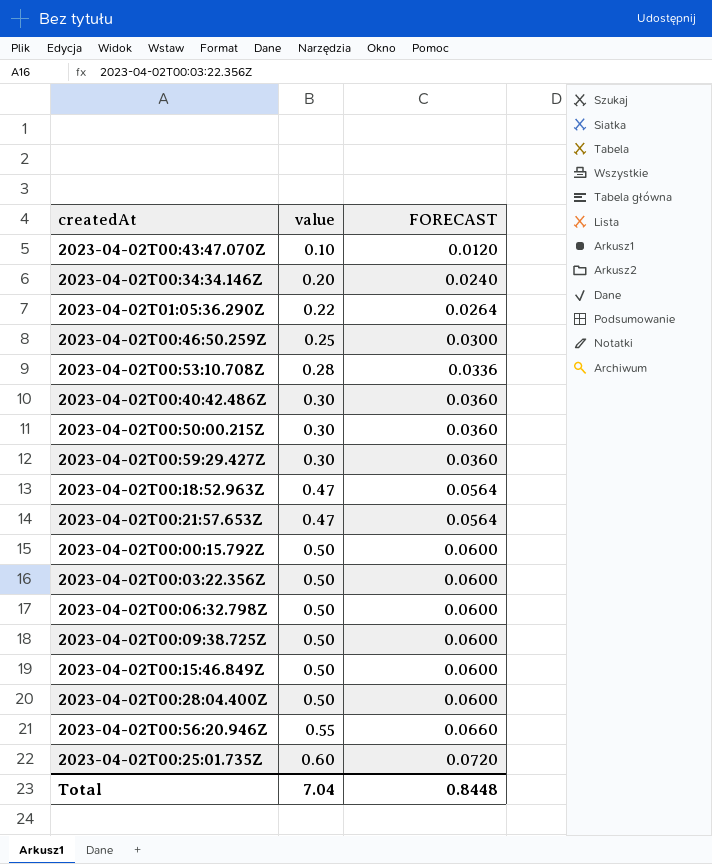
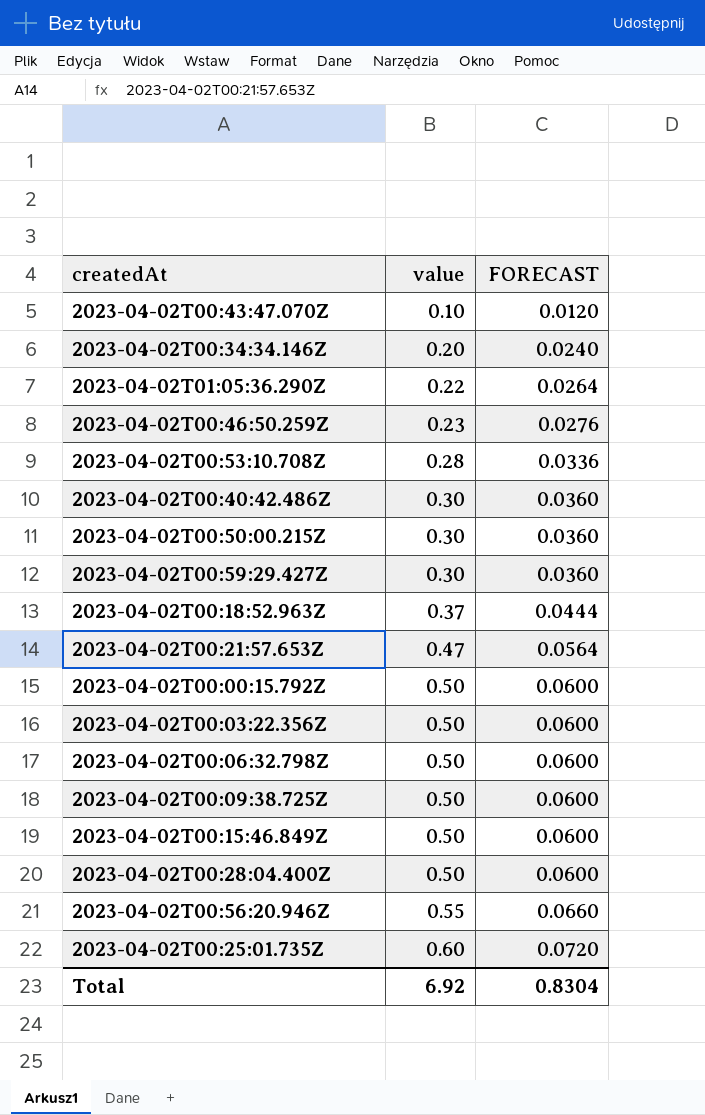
2023-04-02T00:46:50.259Z | value: 0.25 -> 0.23
2023-04-02T00:46:50.259Z | FORECAST: 0.0300 -> 0.0276
2023-04-02T00:18:52.963Z | value: 0.47 -> 0.37
2023-04-02T00:18:52.963Z | FORECAST: 0.0564 -> 0.0444
Total | value: 7.04 -> 6.92
Total | FORECAST: 0.8448 -> 0.8304

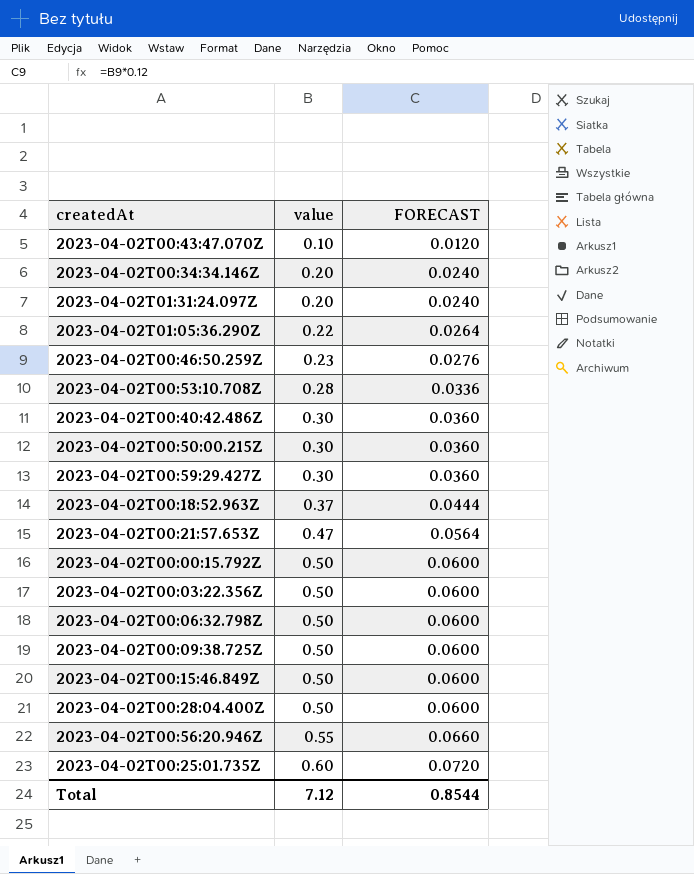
row 2023-04-02T01:31:24.097Z: none -> 0.20 | 0.0240
Total | value: 6.92 -> 7.12
Total | FORECAST: 0.8304 -> 0.8544

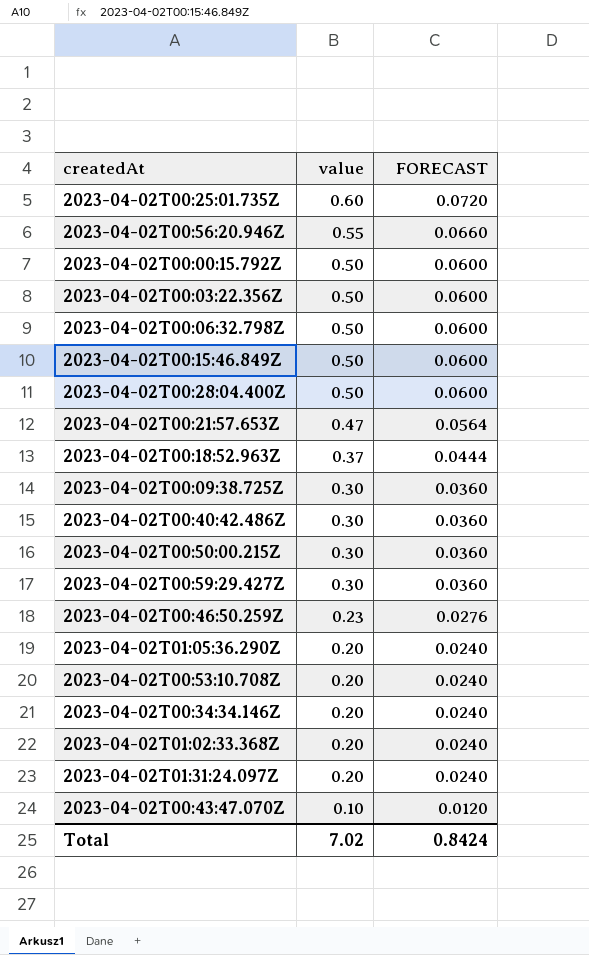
row order: value ascending -> value descending
2023-04-02T00:09:38.725Z | value: 0.50 -> 0.30
2023-04-02T00:09:38.725Z | FORECAST: 0.0600 -> 0.0360
2023-04-02T01:05:36.290Z | value: 0.22 -> 0.20
2023-04-02T01:05:36.290Z | FORECAST: 0.0264 -> 0.0240
2023-04-02T00:53:10.708Z | value: 0.28 -> 0.20
2023-04-02T00:53:10.708Z | FORECAST: 0.0336 -> 0.0240
row 2023-04-02T01:02:33.368Z: none -> 0.20 | 0.0240
Total | value: 7.12 -> 7.02
Total | FORECAST: 0.8544 -> 0.8424

